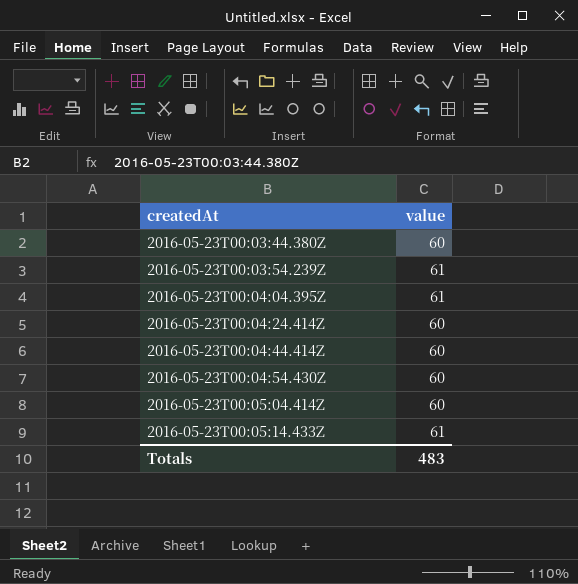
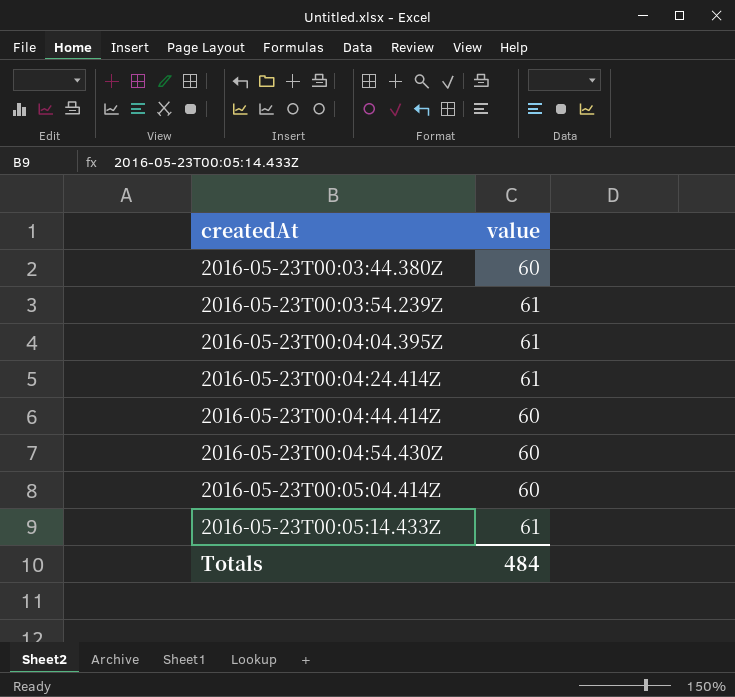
2016-05-23T00:04:24.414Z | value: 60 -> 61
Totals | value: 483 -> 484

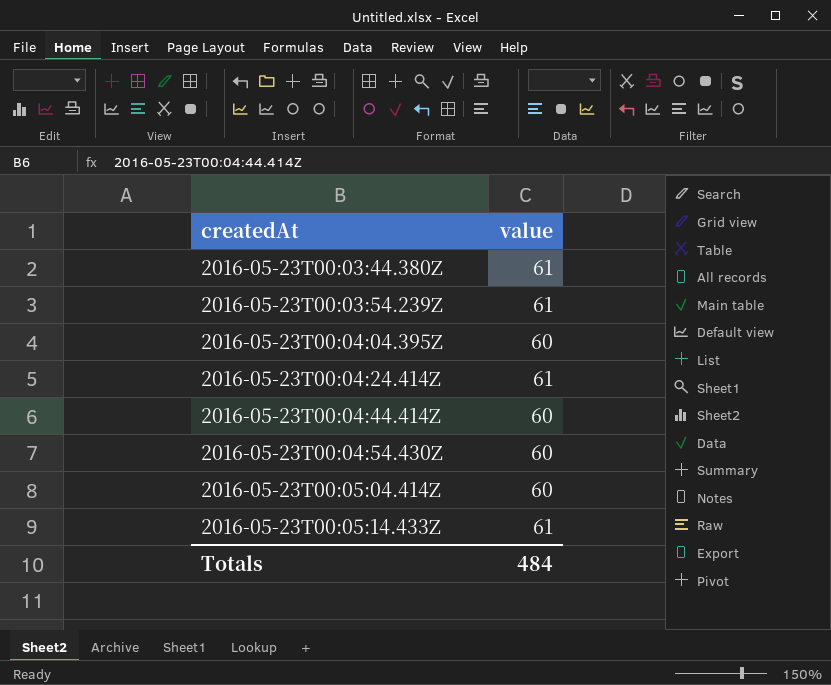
2016-05-23T00:03:44.380Z | value: 60 -> 61
2016-05-23T00:04:04.395Z | value: 61 -> 60

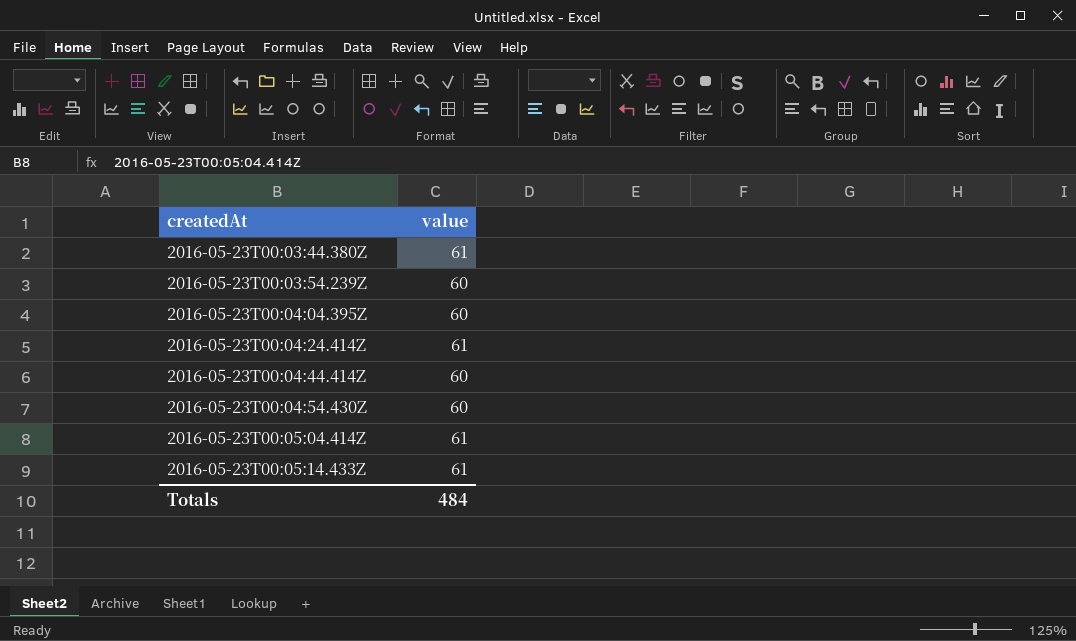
2016-05-23T00:03:54.239Z | value: 61 -> 60
2016-05-23T00:05:04.414Z | value: 60 -> 61

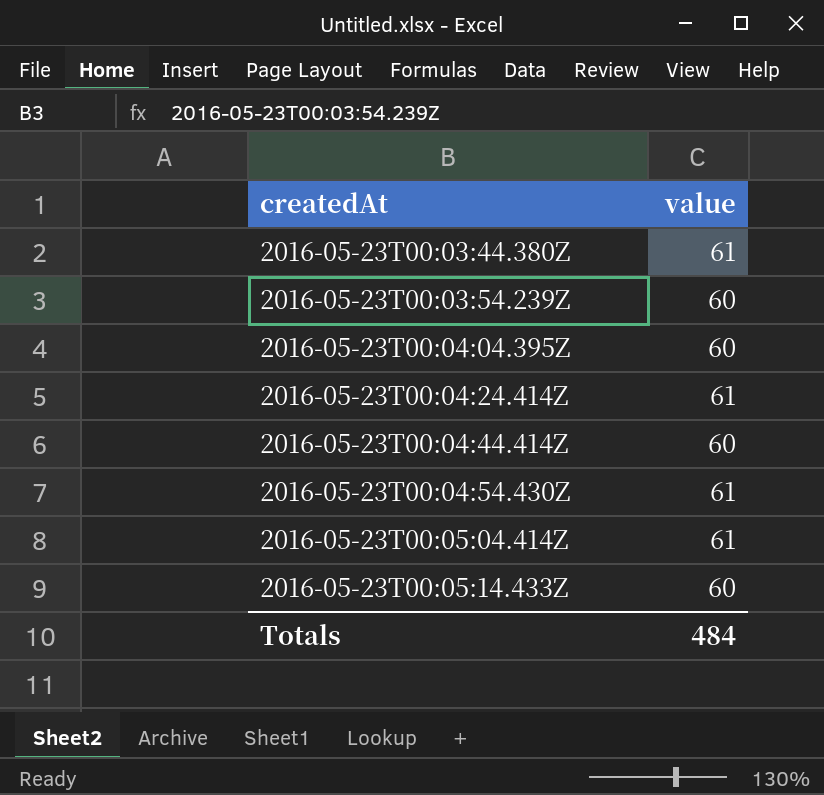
2016-05-23T00:04:54.430Z | value: 60 -> 61
2016-05-23T00:05:14.433Z | value: 61 -> 60

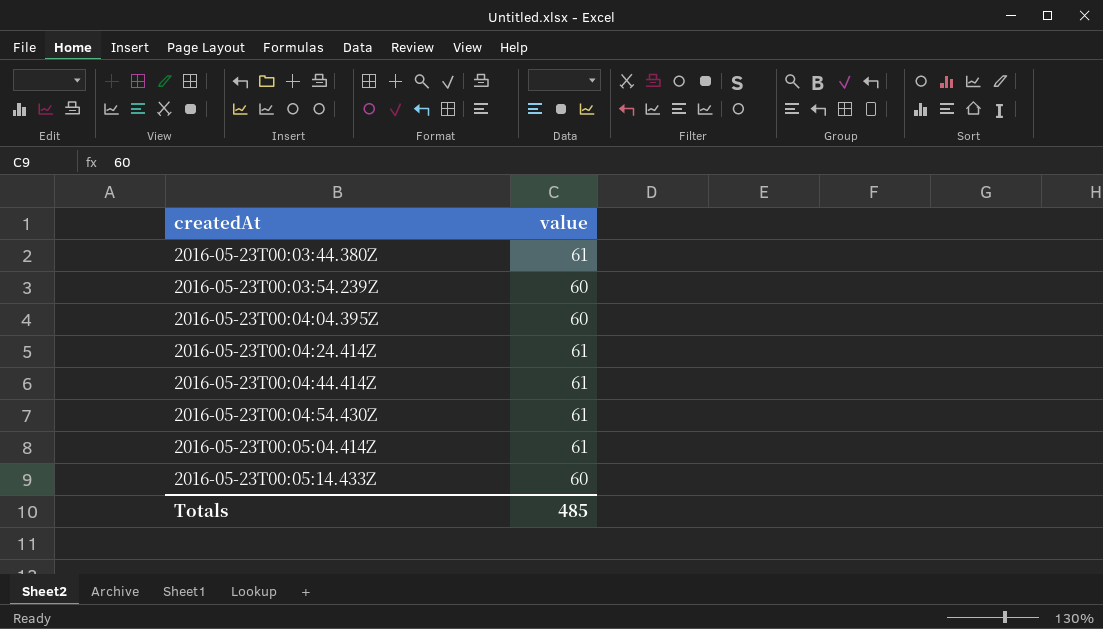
2016-05-23T00:04:44.414Z | value: 60 -> 61
Totals | value: 484 -> 485

